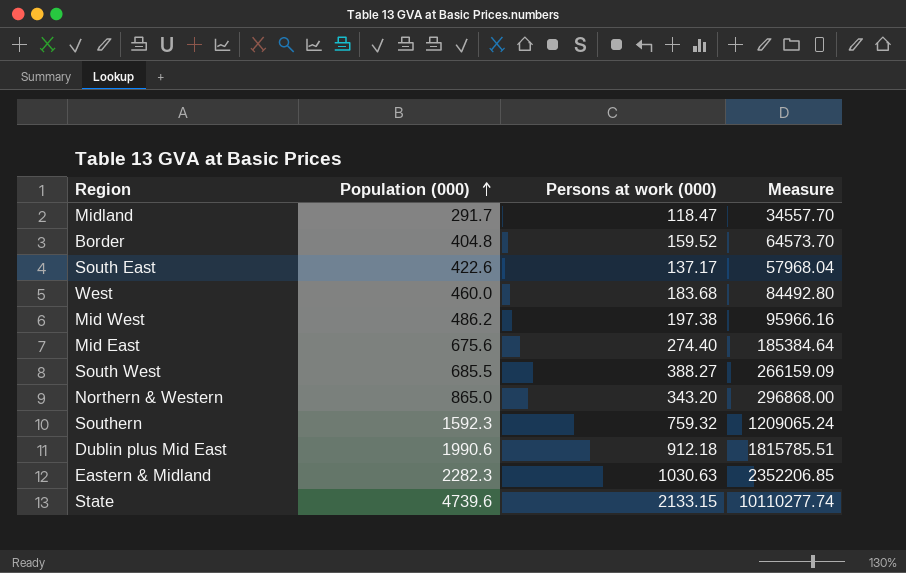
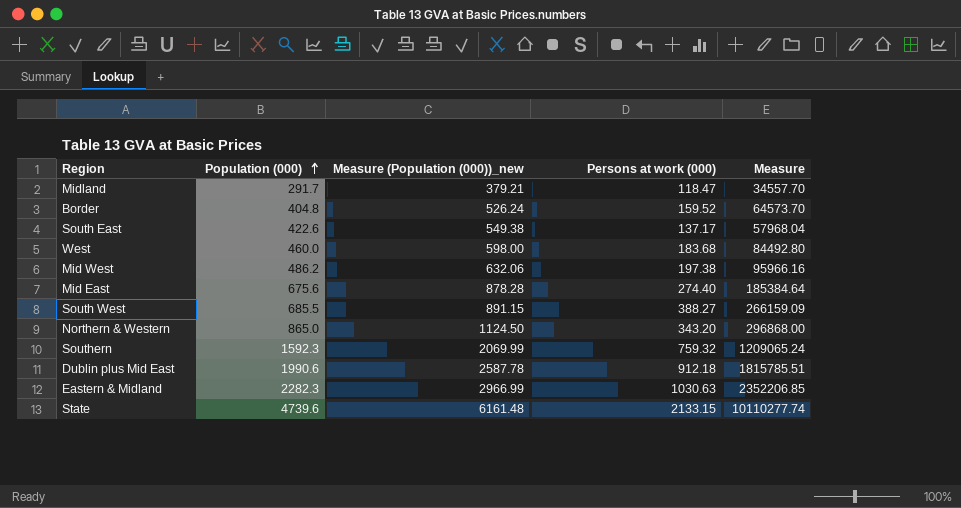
column Measure (Population (000))_new | formula: none -> [Population (000)] * 1.3

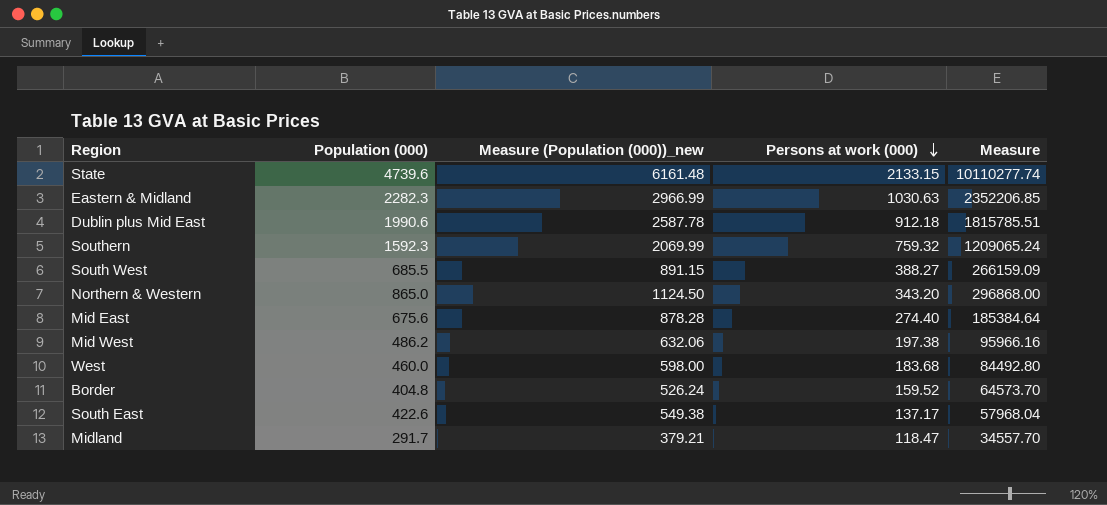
row order: Population (000) ascending -> Persons at work (000) descending

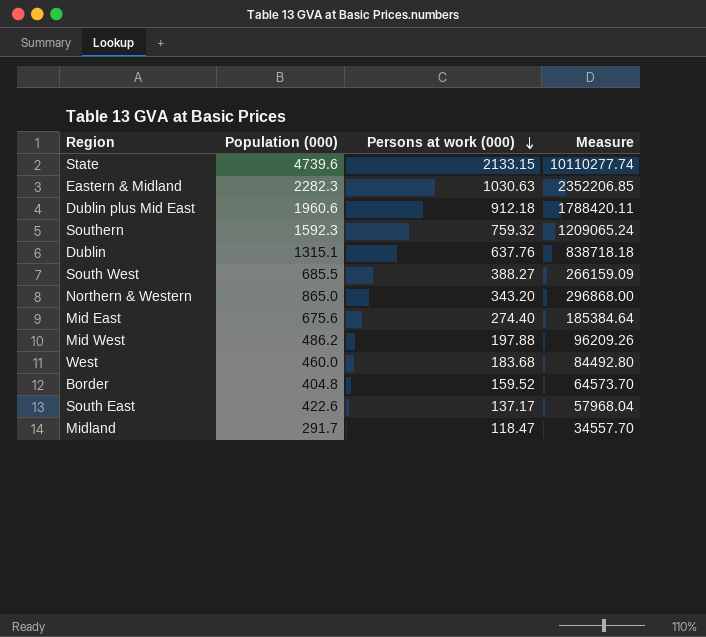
column Measure (Population (000))_new | formula: [Population (000)] * 1.3 -> none
Dublin plus Mid East | Population (000): 1990.6 -> 1960.6
Dublin plus Mid East | Measure: 1815785.51 -> 1788420.11
row Dublin: none -> 1315.1 | 637.76 | 838718.18
Mid West | Persons at work (000): 197.38 -> 197.88
Mid West | Measure: 95966.16 -> 96209.26

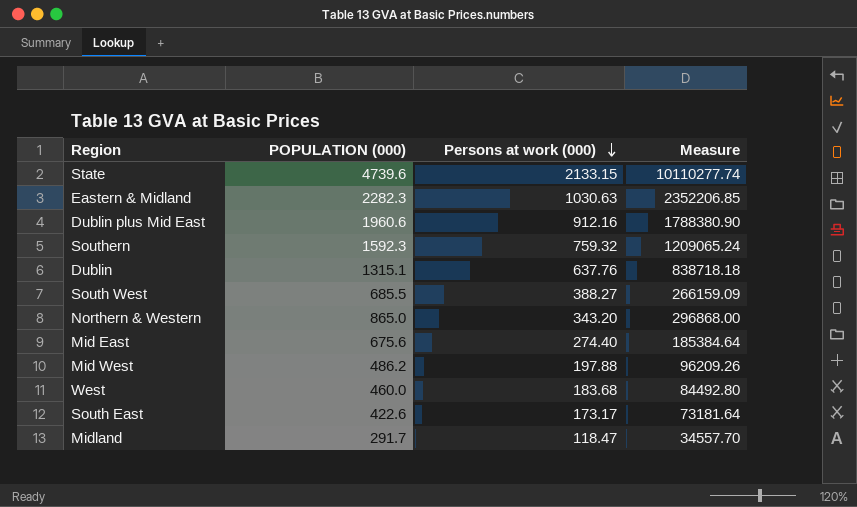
column name: Population (000) -> POPULATION (000)
row Border: 404.8 | 159.52 | 64573.70 -> none
Dublin plus Mid East | Persons at work (000): 912.18 -> 912.16
Dublin plus Mid East | Measure: 1788420.11 -> 1788380.90
South East | Persons at work (000): 137.17 -> 173.17
South East | Measure: 57968.04 -> 73181.64

